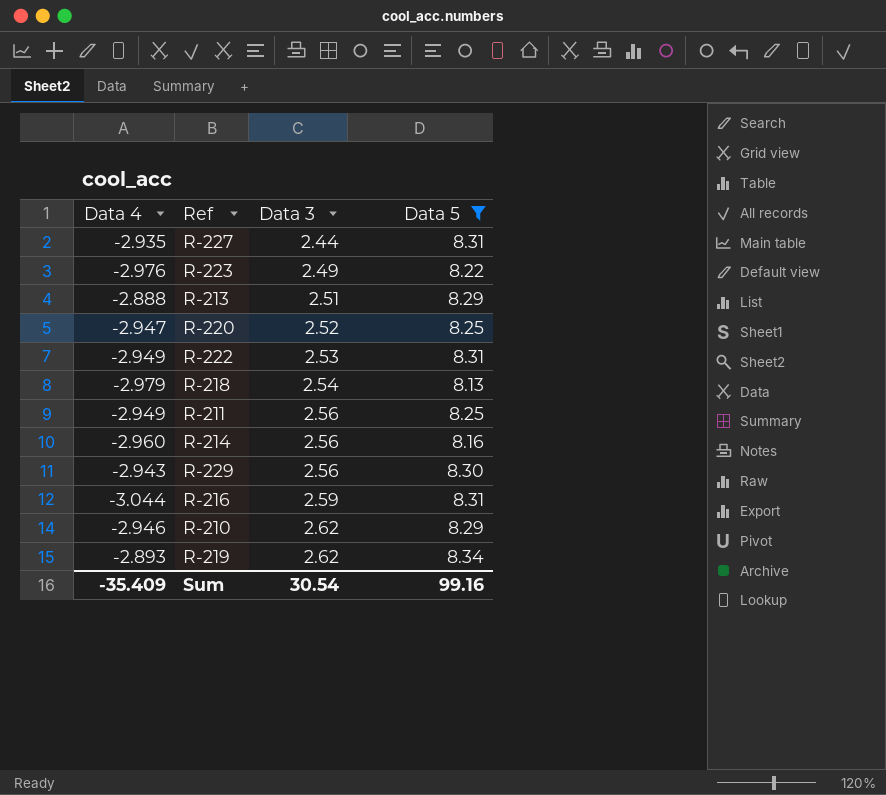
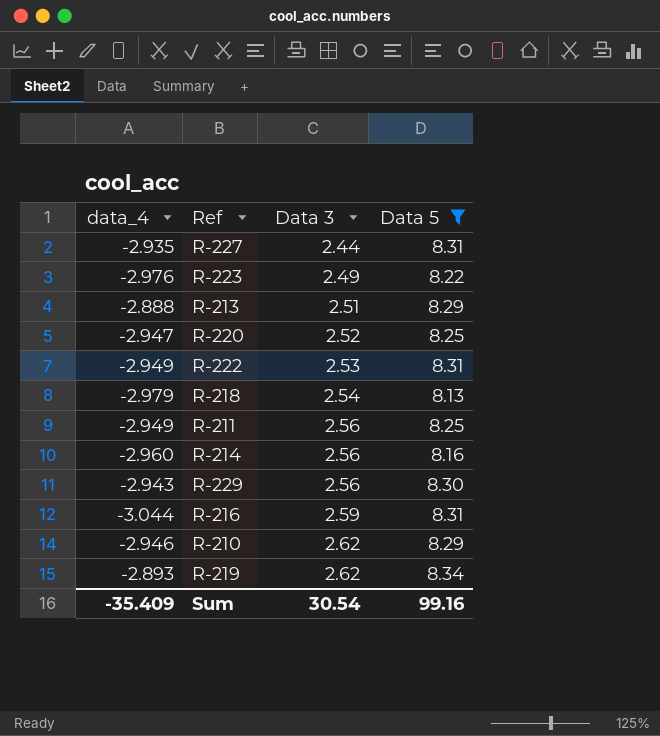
column name: Data 4 -> data_4

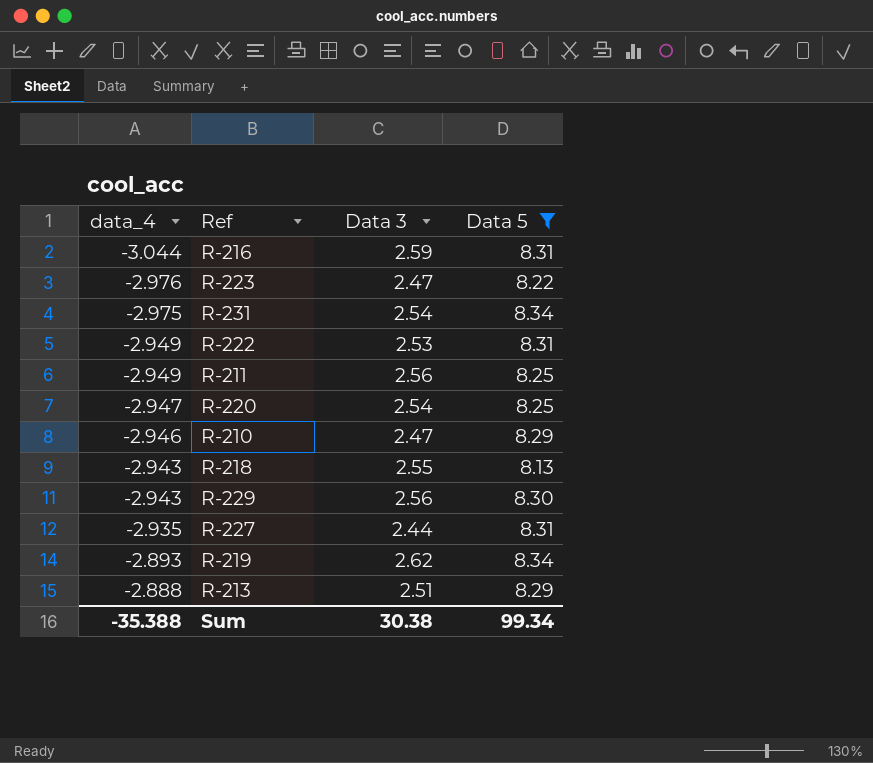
row order: Data 3 ascending -> data_4 ascending
row R-214: -2.960 | 2.56 | 8.16 -> none
R-223 | Data 3: 2.49 -> 2.47
row R-231: none -> -2.975 | 2.54 | 8.34
R-220 | Data 3: 2.52 -> 2.54
R-210 | Data 3: 2.62 -> 2.47
R-218 | data_4: -2.979 -> -2.943
R-218 | Data 3: 2.54 -> 2.55
Sum | data_4: -35.409 -> -35.388
Sum | Data 3: 30.54 -> 30.38
Sum | Data 5: 99.16 -> 99.34

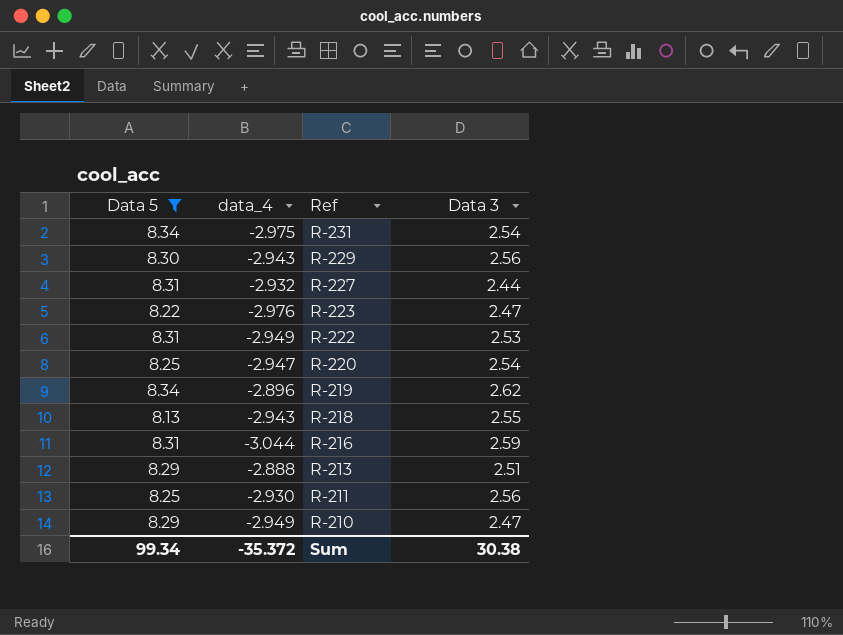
row order: data_4 ascending -> Ref descending
column Data 5 | position: 4 -> 1
R-227 | data_4: -2.935 -> -2.932
R-219 | data_4: -2.893 -> -2.896
R-211 | data_4: -2.949 -> -2.930
R-210 | data_4: -2.946 -> -2.949
Sum | data_4: -35.388 -> -35.372

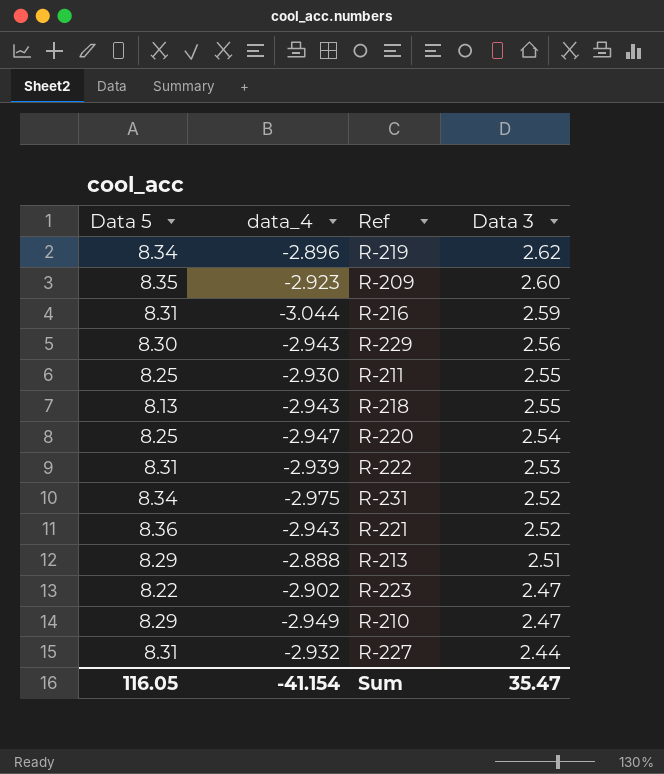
filter: Data 5 <= 8.34 -> none
row order: Ref descending -> Data 3 descending
R-211 | Data 3: 2.56 -> 2.55
R-222 | data_4: -2.949 -> -2.939
R-231 | Data 3: 2.54 -> 2.52
R-223 | data_4: -2.976 -> -2.902
Sum | Data 5: 99.34 -> 116.05
Sum | data_4: -35.372 -> -41.154
Sum | Data 3: 30.38 -> 35.47

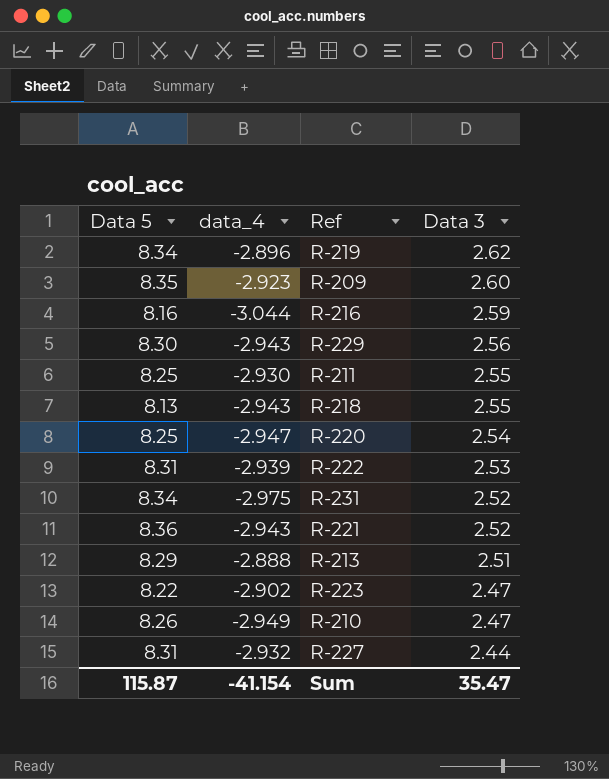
R-216 | Data 5: 8.31 -> 8.16
R-210 | Data 5: 8.29 -> 8.26
Sum | Data 5: 116.05 -> 115.87

